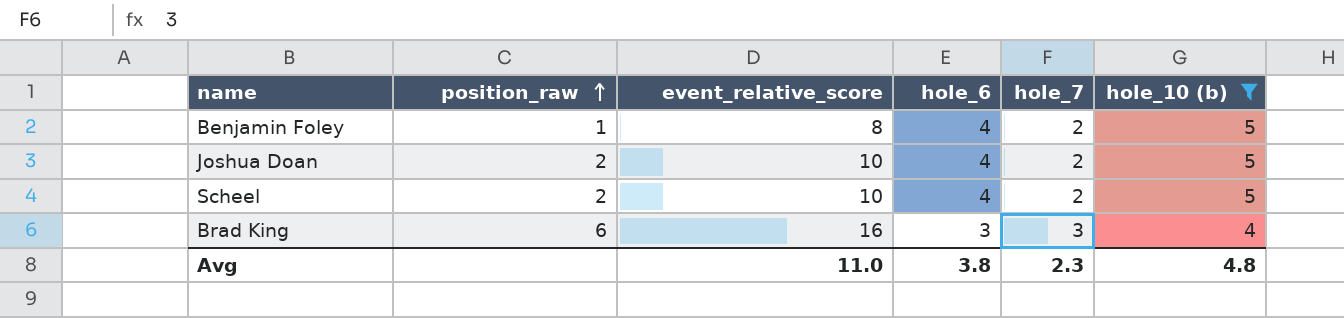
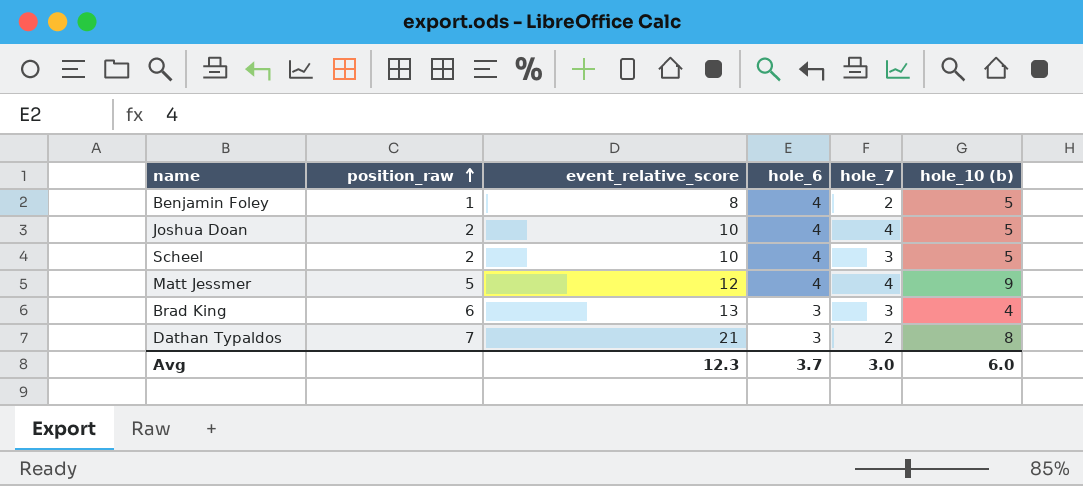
filter: hole_10 (b) <= 5 -> none
Joshua Doan | hole_7: 2 -> 4
Scheel | hole_7: 2 -> 3
Brad King | event_relative_score: 16 -> 13
Avg | event_relative_score: 11.0 -> 12.3
Avg | hole_6: 3.8 -> 3.7
Avg | hole_7: 2.3 -> 3.0
Avg | hole_10 (b): 4.8 -> 6.0

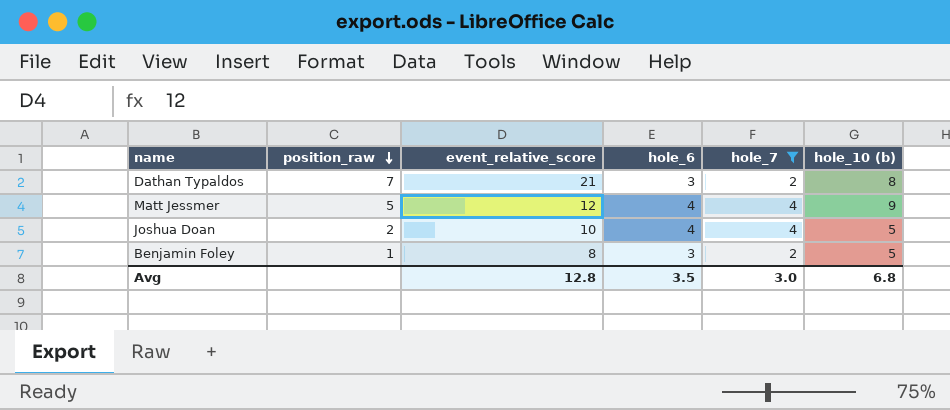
filter: none -> hole_7 != 3
row order: position_raw ascending -> position_raw descending
Benjamin Foley | hole_6: 4 -> 3
Avg | event_relative_score: 12.3 -> 12.8
Avg | hole_6: 3.7 -> 3.5
Avg | hole_10 (b): 6.0 -> 6.8

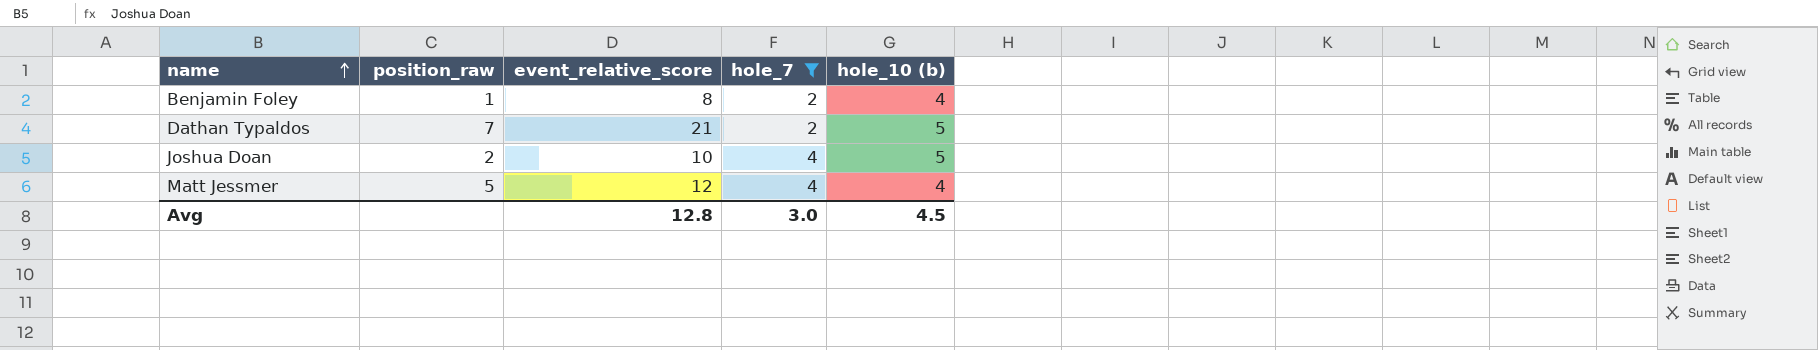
row order: position_raw descending -> name ascending
column hole_6 | position: 4 -> none
Benjamin Foley | hole_10 (b): 5 -> 4
Dathan Typaldos | hole_10 (b): 8 -> 5
Matt Jessmer | hole_10 (b): 9 -> 4
Avg | hole_10 (b): 6.8 -> 4.5

